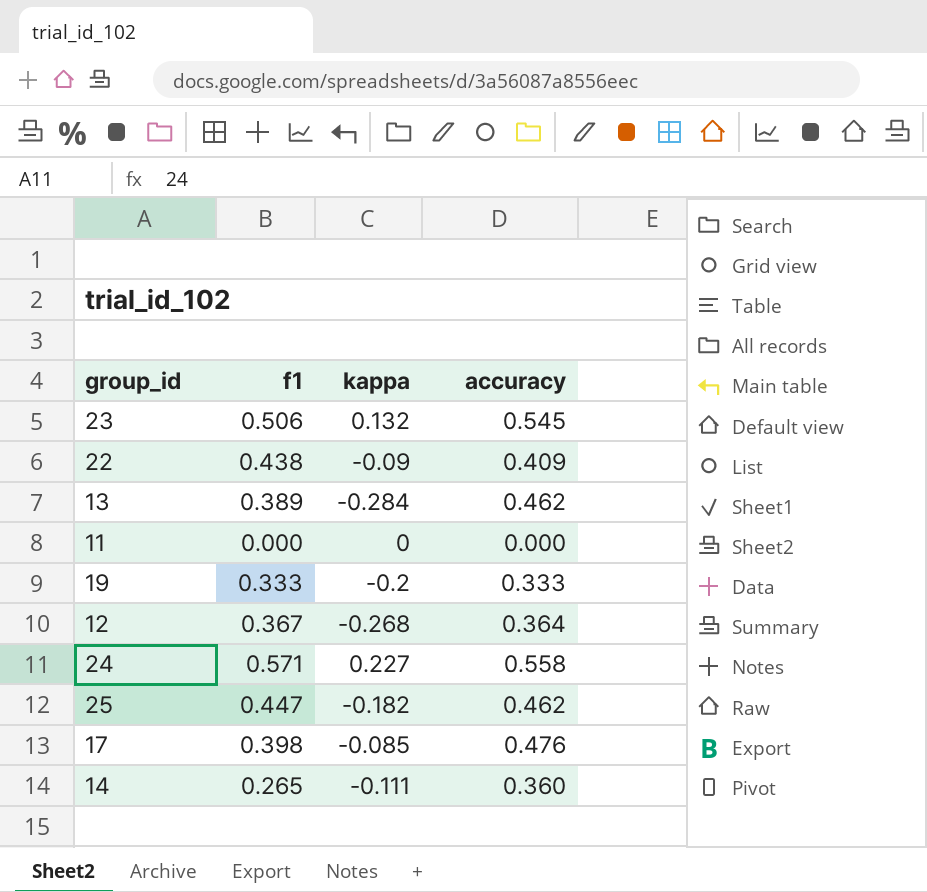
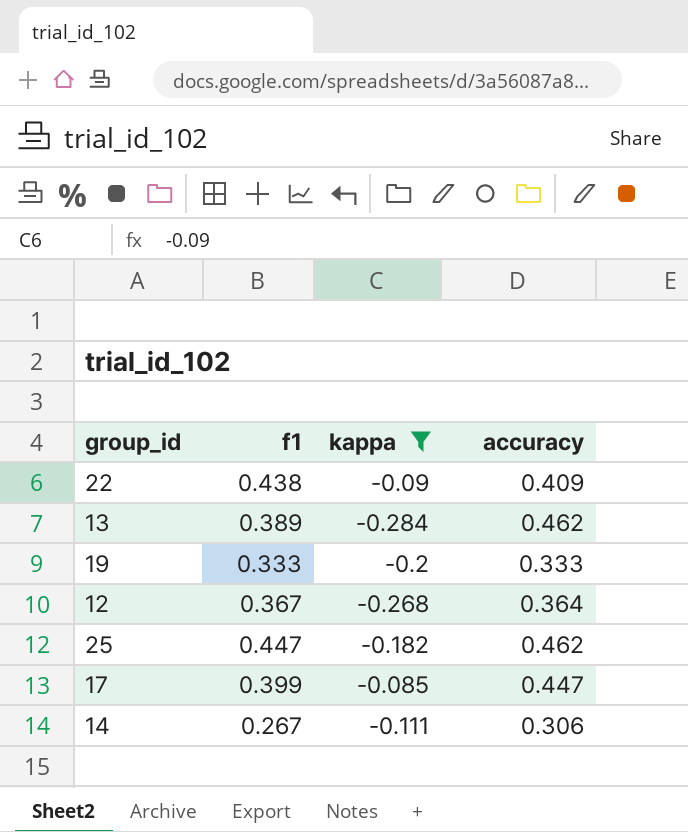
filter: none -> kappa <= -0.085
17 | f1: 0.398 -> 0.399
17 | accuracy: 0.476 -> 0.447
14 | f1: 0.265 -> 0.267
14 | accuracy: 0.360 -> 0.306

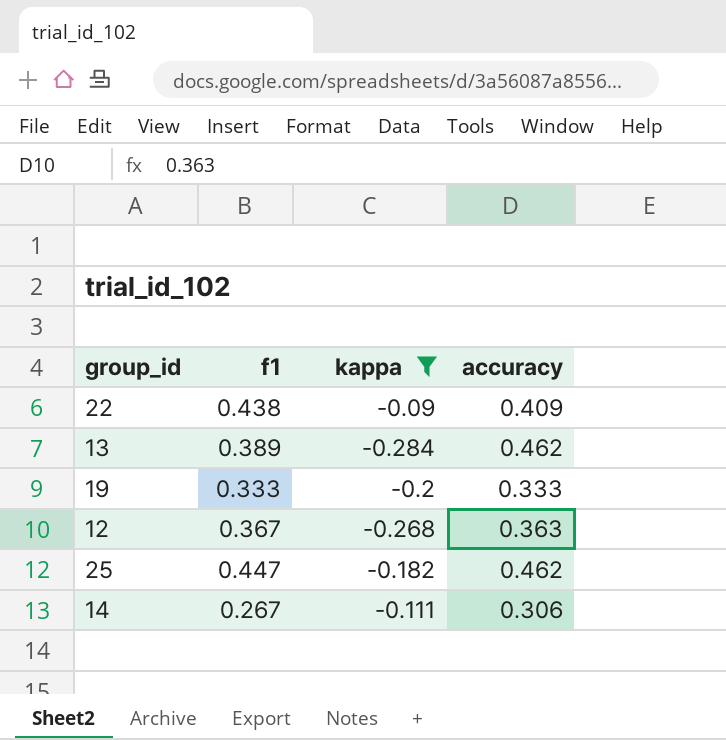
row 17: 0.399 | -0.085 | 0.447 -> none
12 | accuracy: 0.364 -> 0.363

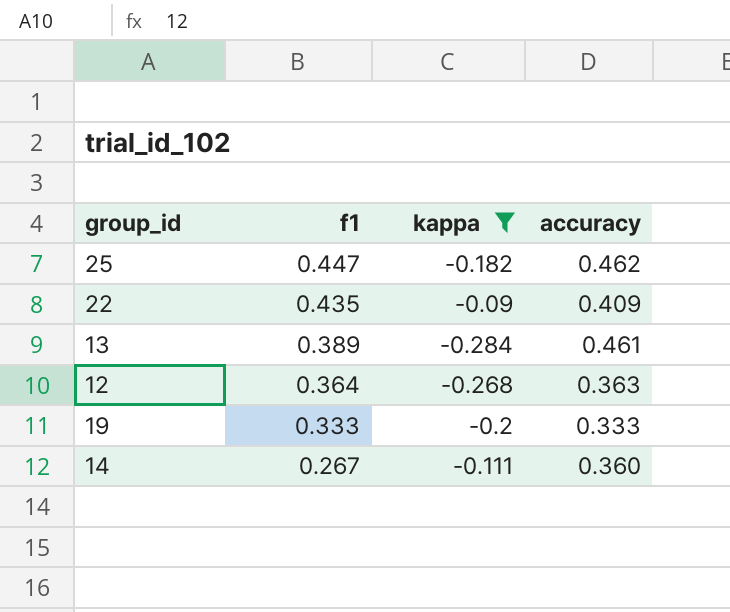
row order: none -> f1 descending
22 | f1: 0.438 -> 0.435
13 | accuracy: 0.462 -> 0.461
12 | f1: 0.367 -> 0.364
14 | accuracy: 0.306 -> 0.360

